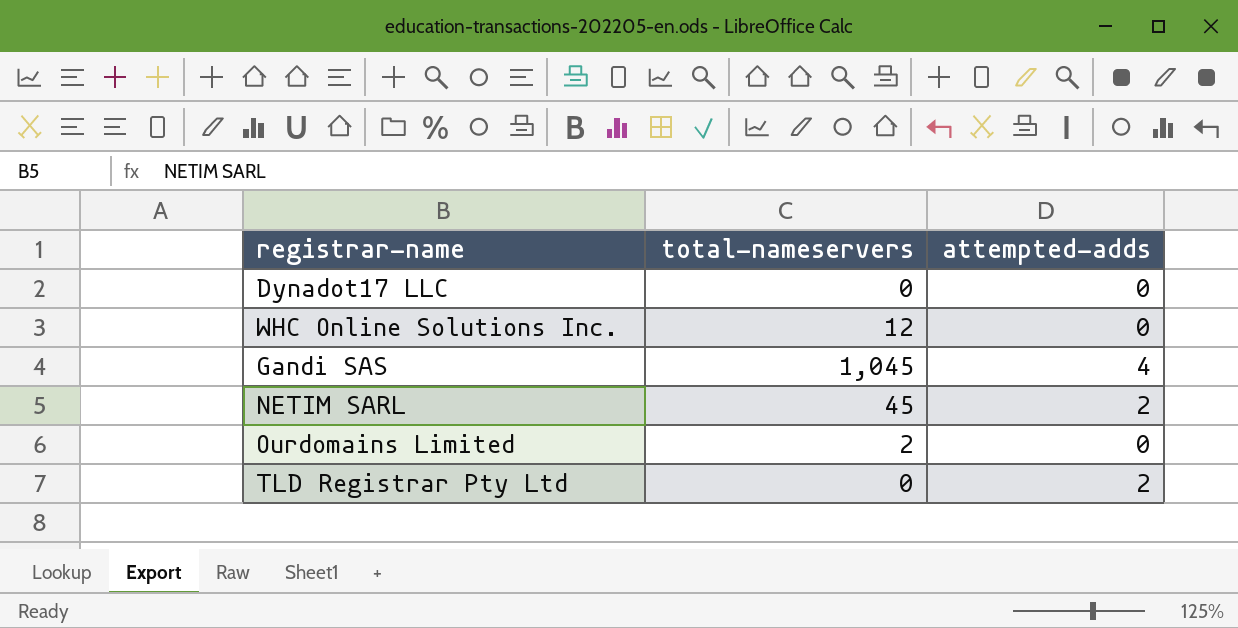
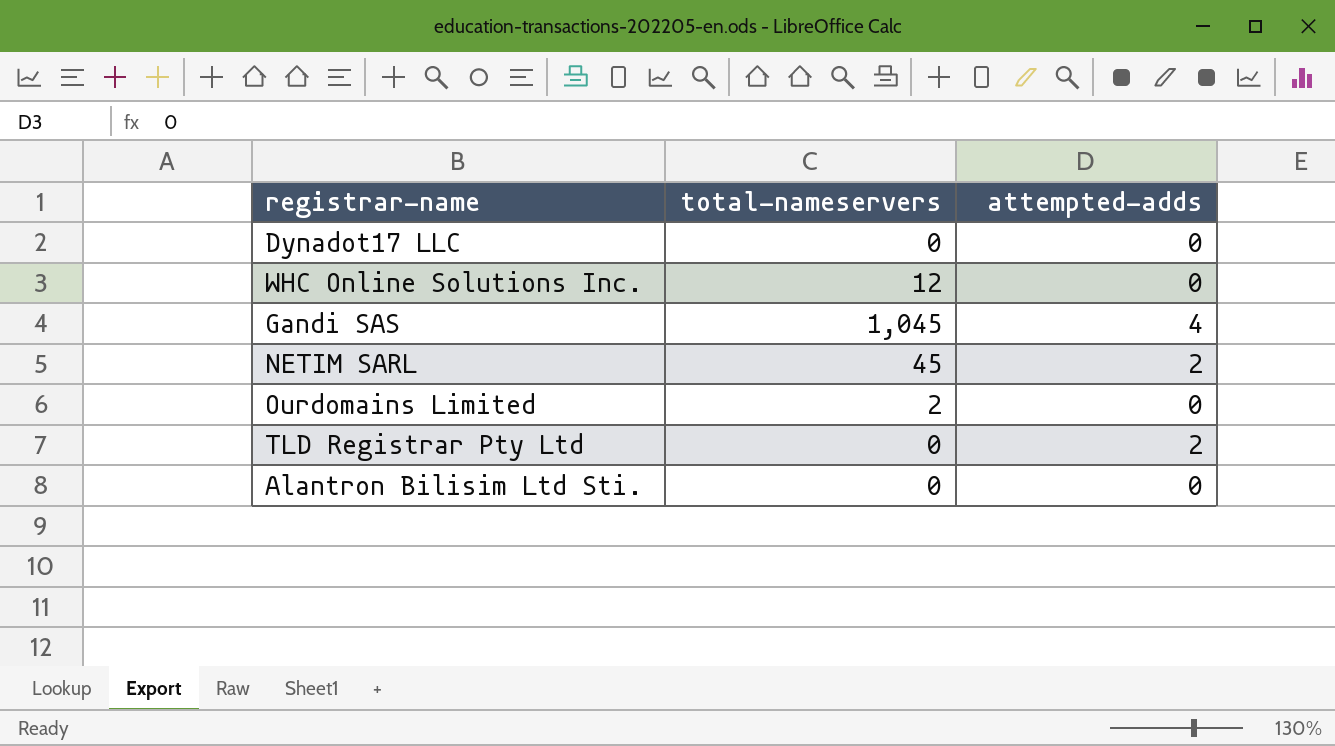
row Alantron Bilisim Ltd Sti.: none -> 0 | 0

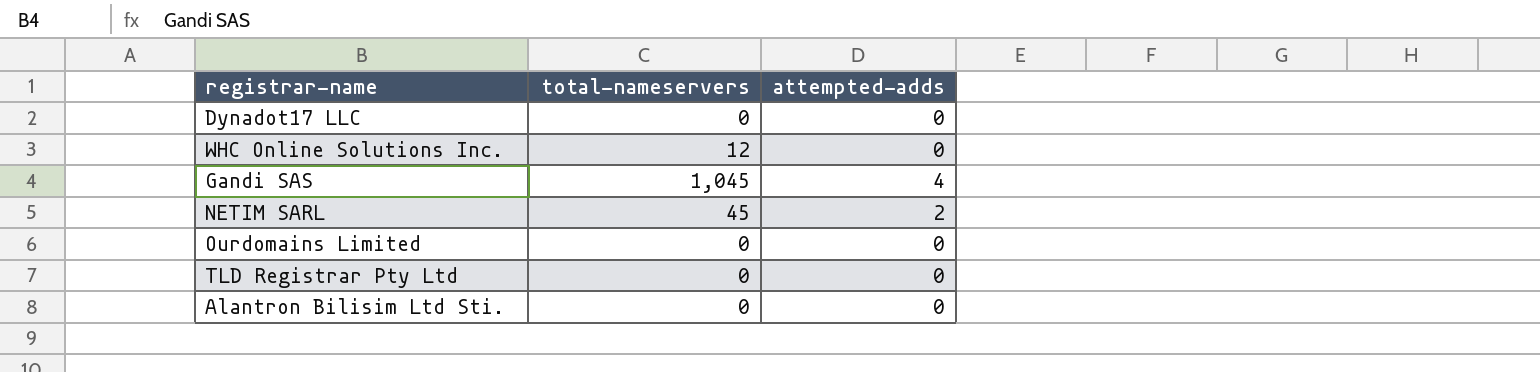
Ourdomains Limited | total-nameservers: 2 -> 0
TLD Registrar Pty Ltd | attempted-adds: 2 -> 0

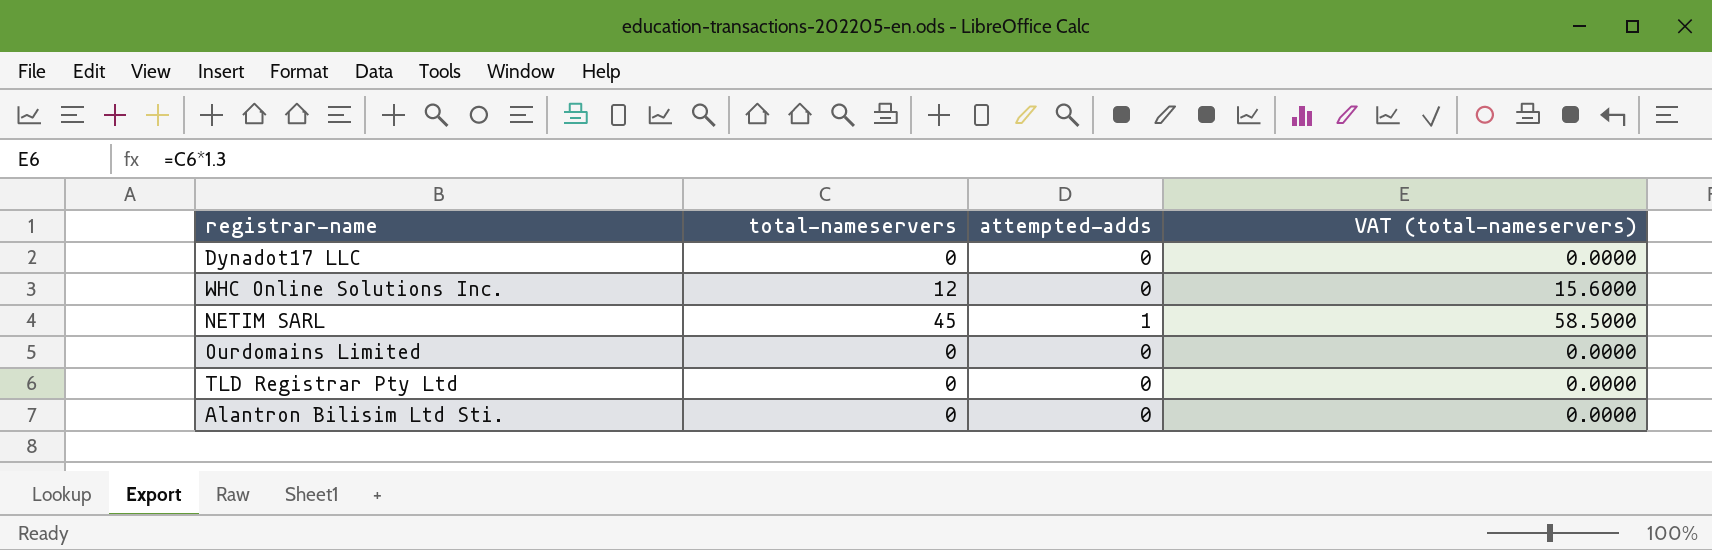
column VAT (total-nameservers) | formula: none -> [total-nameservers] * 1.3
row Gandi SAS: 1,045 | 4 -> none
NETIM SARL | attempted-adds: 2 -> 1

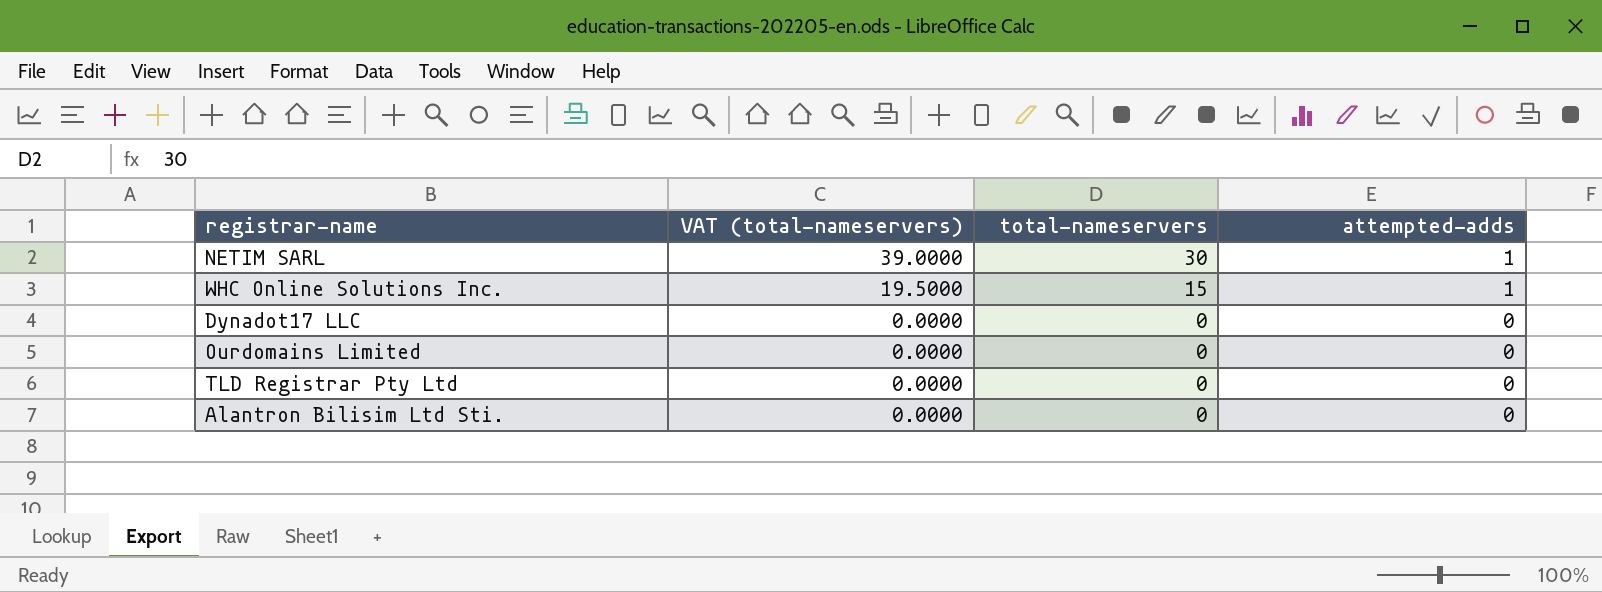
row order: none -> VAT (total-nameservers) descending
column VAT (total-nameservers) | position: 4 -> 2
NETIM SARL | VAT (total-nameservers): 58.5000 -> 39.0000
NETIM SARL | total-nameservers: 45 -> 30
WHC Online Solutions Inc. | VAT (total-nameservers): 15.6000 -> 19.5000
WHC Online Solutions Inc. | total-nameservers: 12 -> 15
WHC Online Solutions Inc. | attempted-adds: 0 -> 1

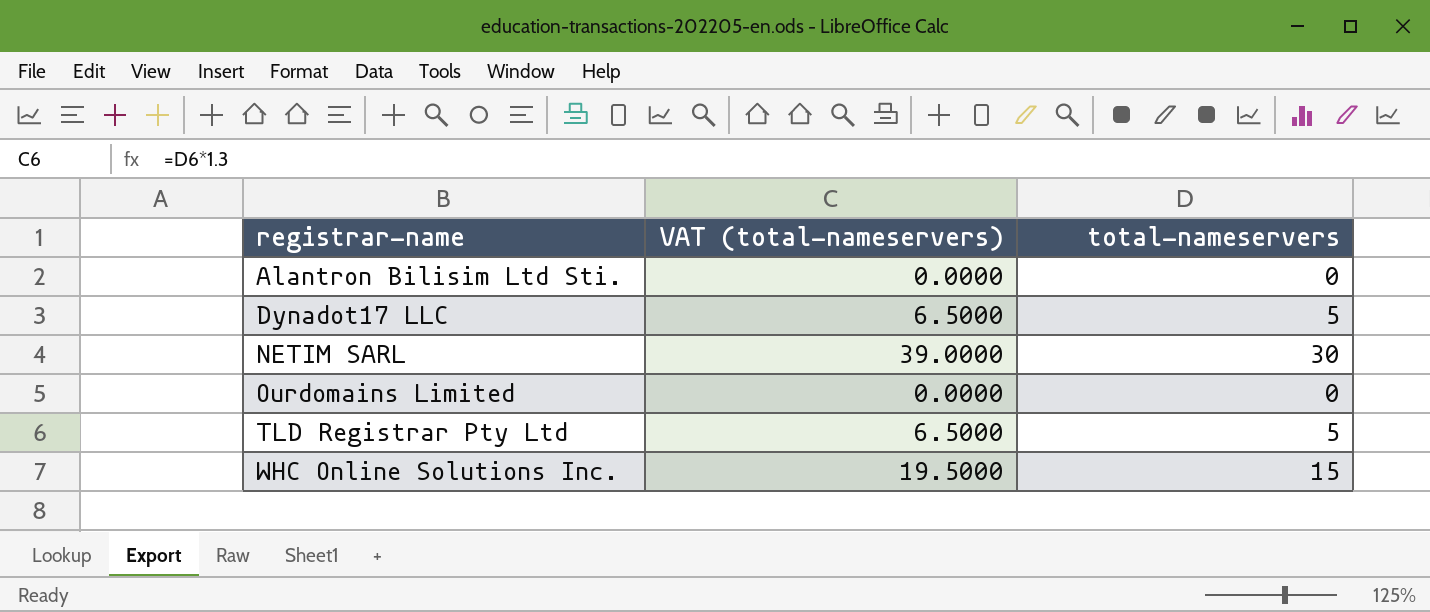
row order: VAT (total-nameservers) descending -> registrar-name ascending
column attempted-adds | position: 4 -> none
Dynadot17 LLC | VAT (total-nameservers): 0.0000 -> 6.5000
Dynadot17 LLC | total-nameservers: 0 -> 5
TLD Registrar Pty Ltd | VAT (total-nameservers): 0.0000 -> 6.5000
TLD Registrar Pty Ltd | total-nameservers: 0 -> 5

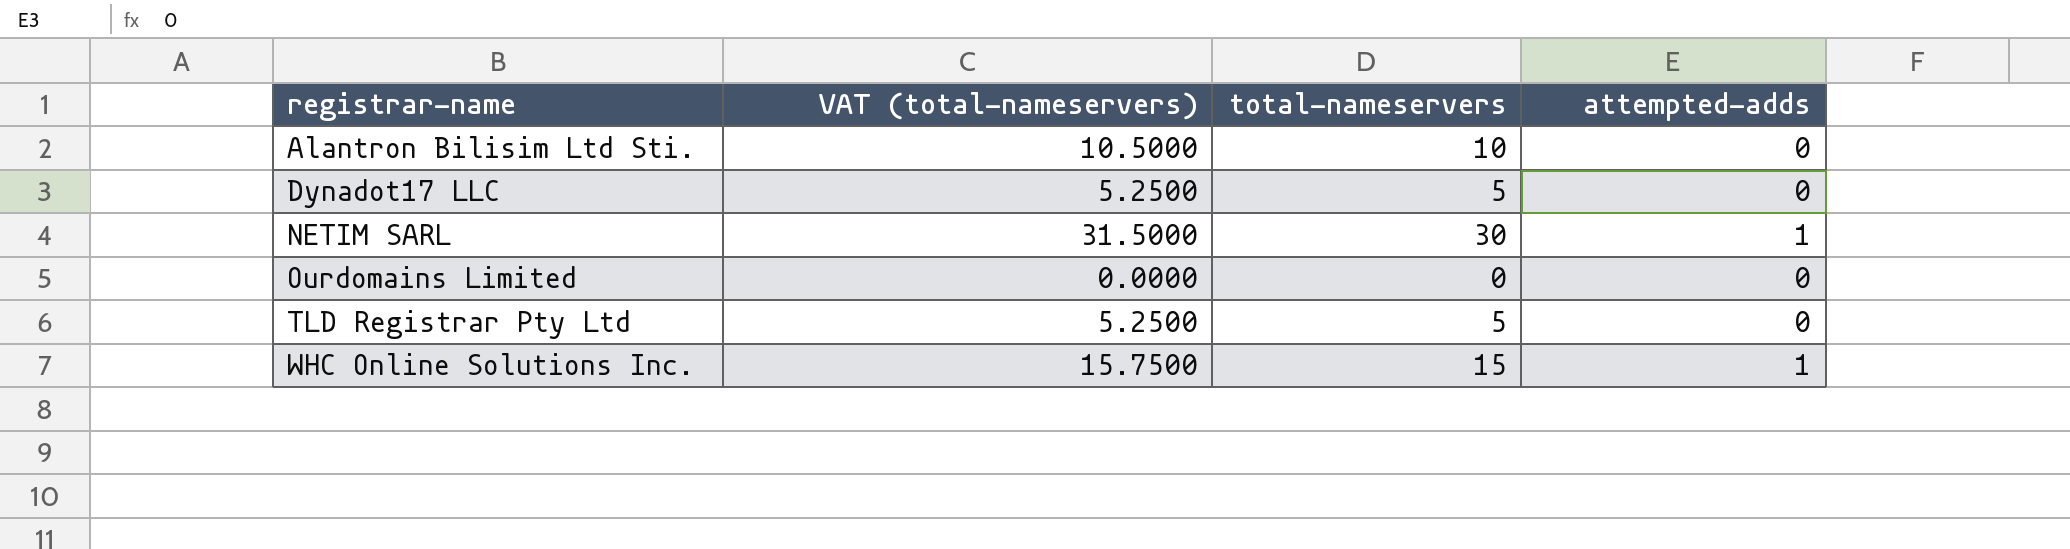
column VAT (total-nameservers) | formula: [total-nameservers] * 1.3 -> [total-nameservers] * 1.05
column attempted-adds | position: none -> 4
Alantron Bilisim Ltd Sti. | total-nameservers: 0 -> 10

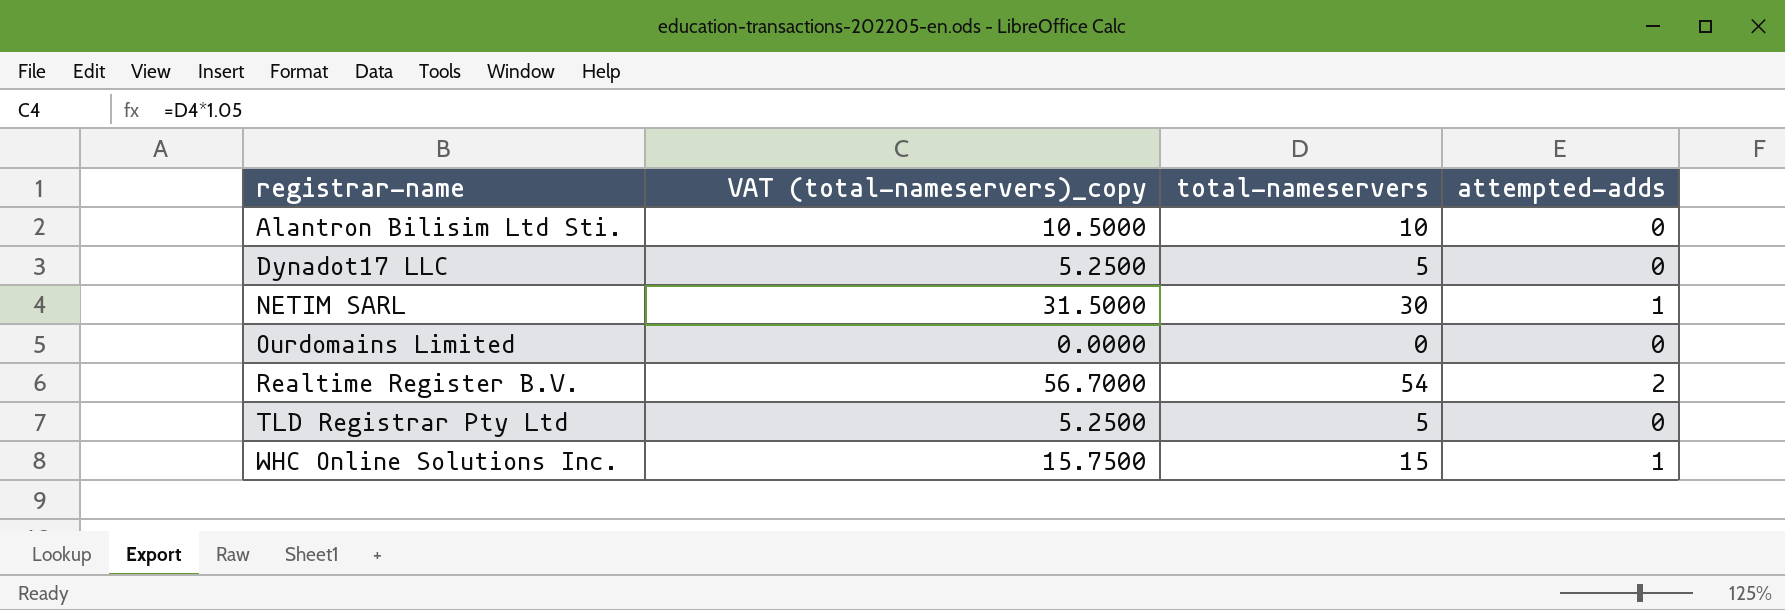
column name: VAT (total-nameservers) -> VAT (total-nameservers)_copy
row Realtime Register B.V.: none -> 56.7000 | 54 | 2

